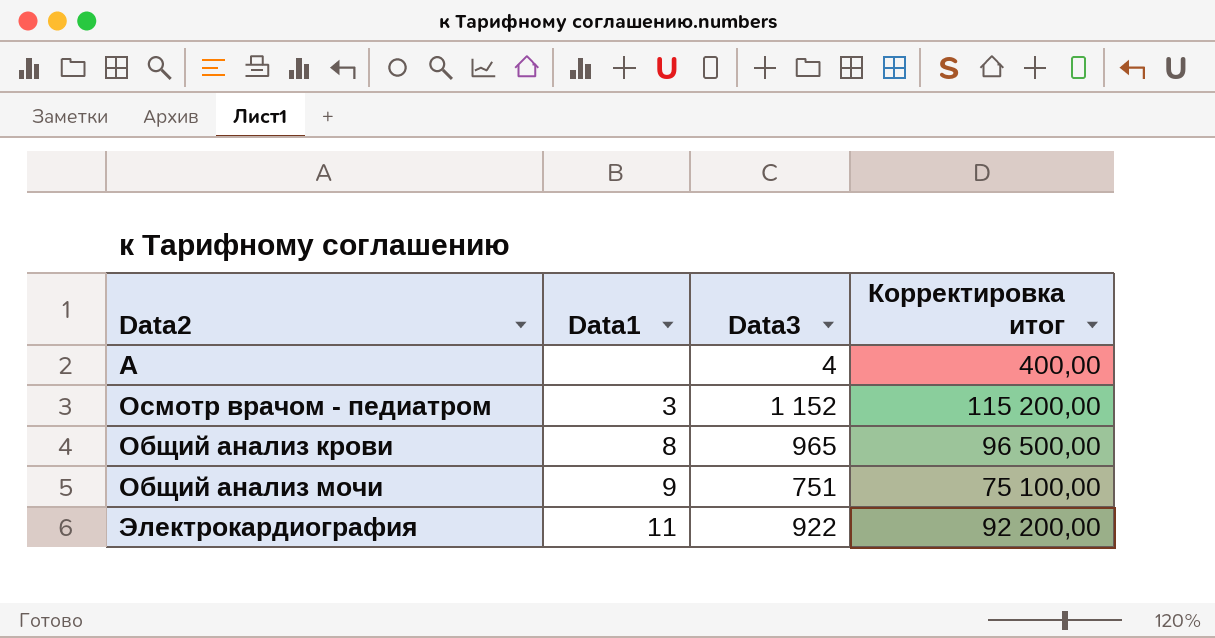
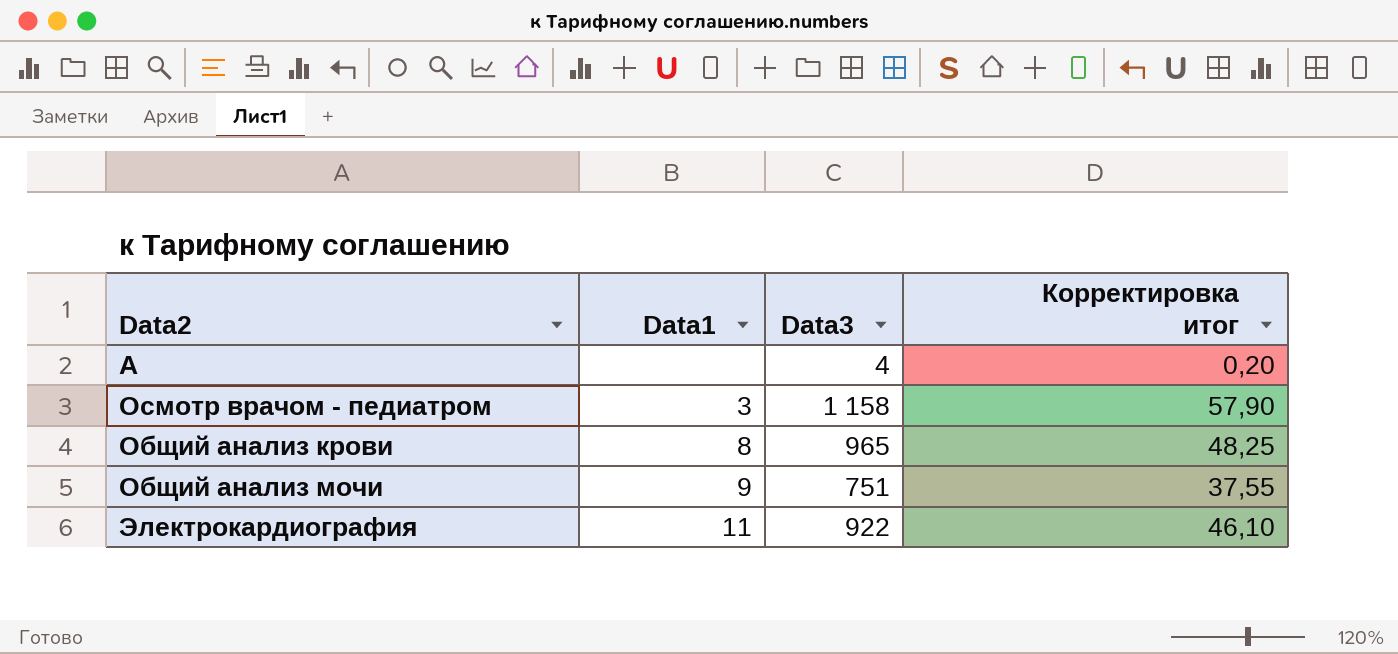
column Корректировка итог | formula: [Data3] * 100 -> [Data3] * 0,05
Осмотр врачом - педиатром | Data3: 1 152 -> 1 158

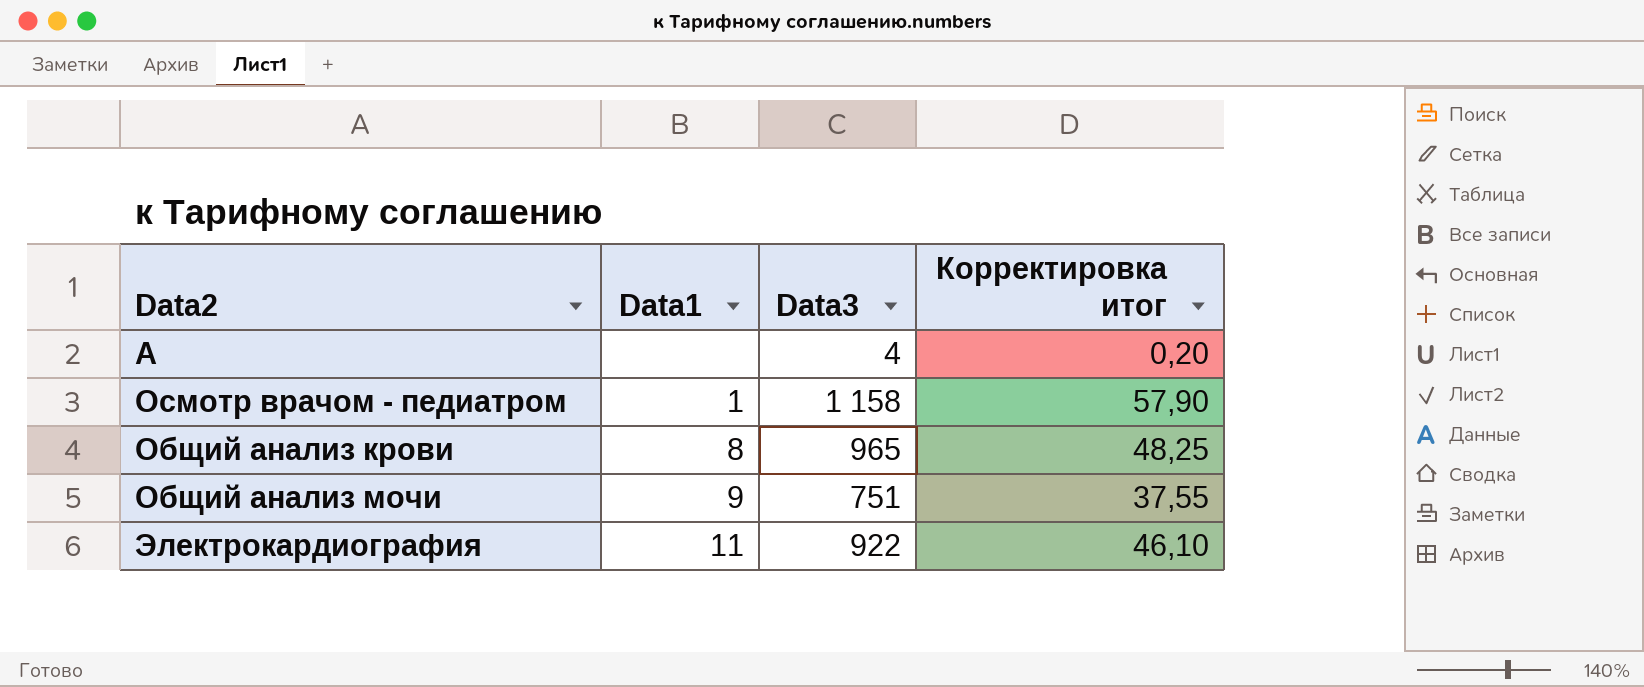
Осмотр врачом - педиатром | Data1: 3 -> 1

